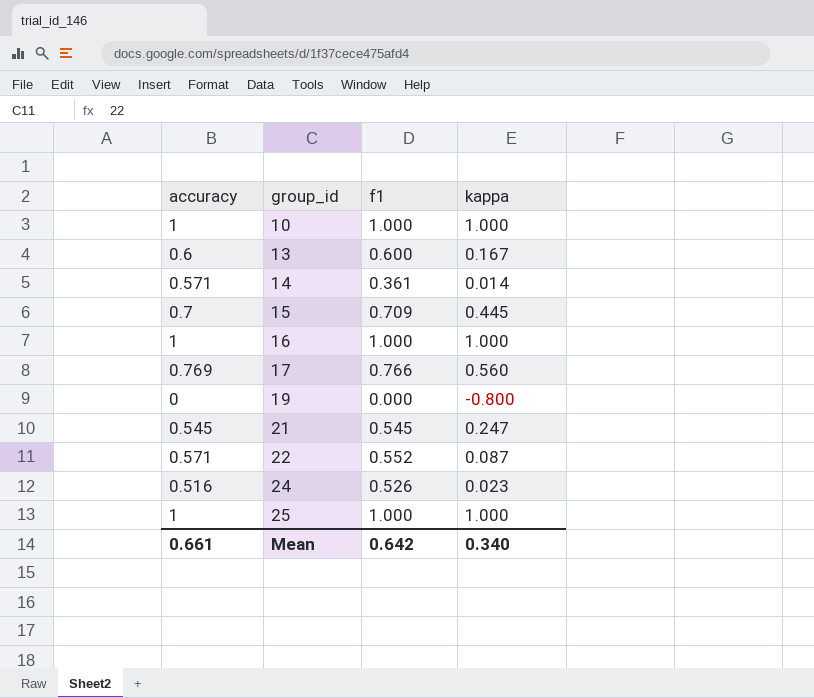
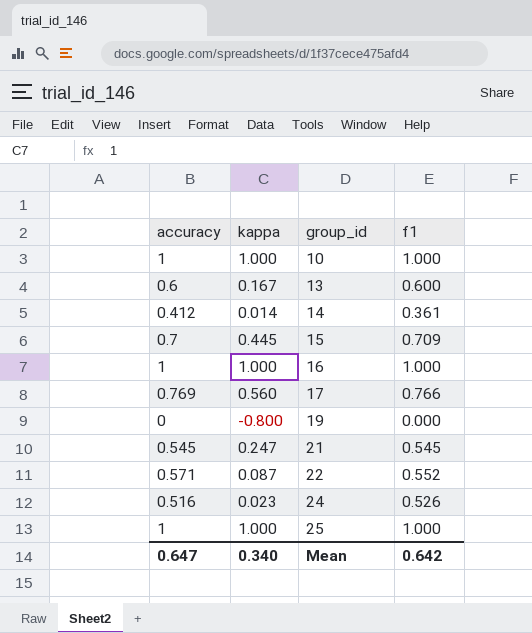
column kappa | position: 4 -> 2
14 | accuracy: 0.571 -> 0.412
Mean | accuracy: 0.661 -> 0.647

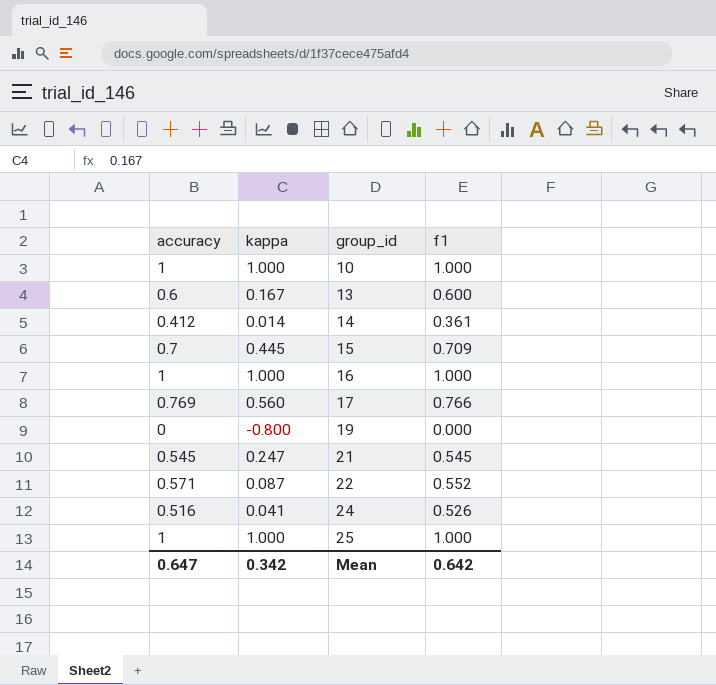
24 | kappa: 0.023 -> 0.041
Mean | kappa: 0.340 -> 0.342

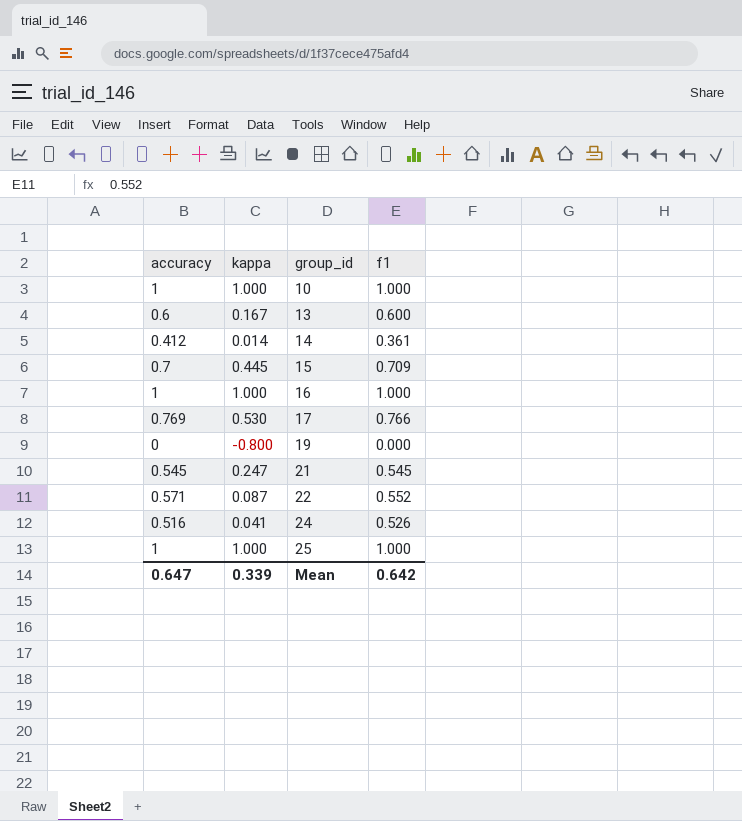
17 | kappa: 0.560 -> 0.530
Mean | kappa: 0.342 -> 0.339

